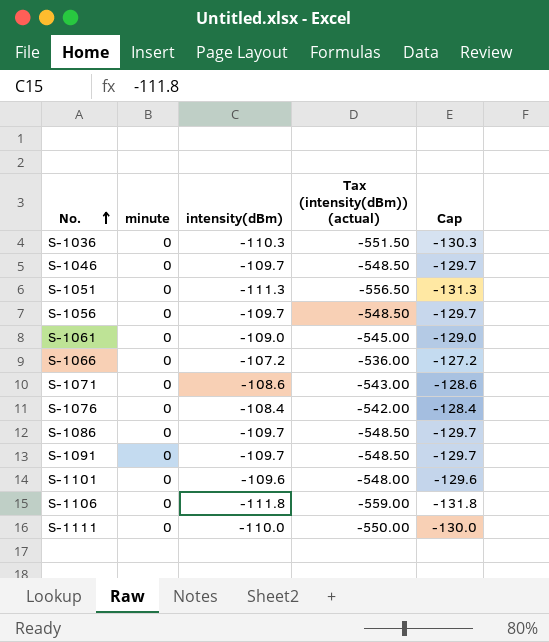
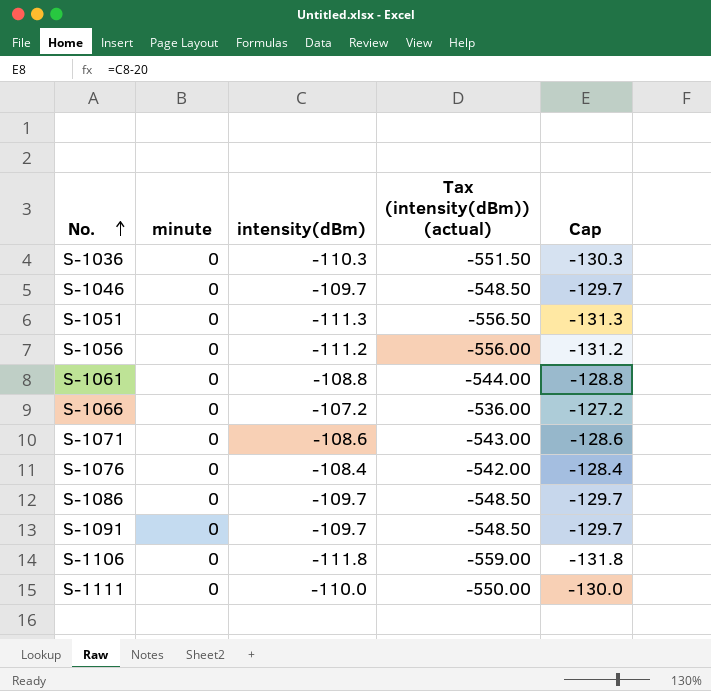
row S-1101: 0 | -109.6 | -548.00 | -129.6 -> none
S-1056 | intensity(dBm): -109.7 -> -111.2
S-1056 | Tax (intensity(dBm)) (actual): -548.50 -> -556.00
S-1056 | Cap: -129.7 -> -131.2
S-1061 | intensity(dBm): -109.0 -> -108.8
S-1061 | Tax (intensity(dBm)) (actual): -545.00 -> -544.00
S-1061 | Cap: -129.0 -> -128.8

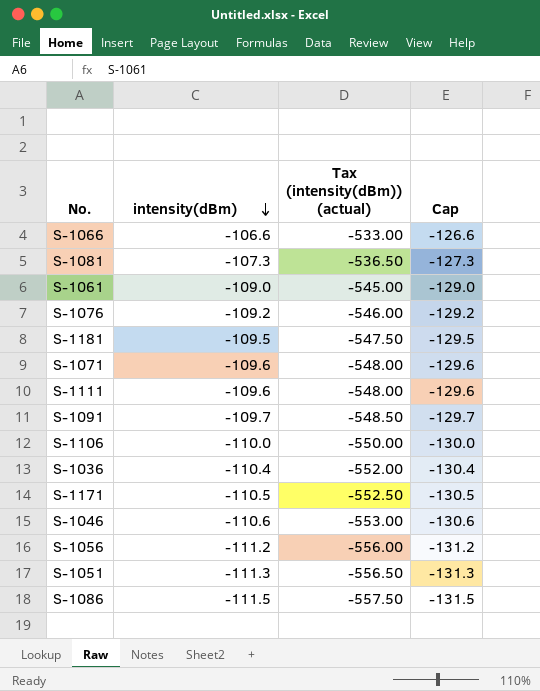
row order: No. ascending -> intensity(dBm) descending
column minute | position: 2 -> none
S-1066 | intensity(dBm): -107.2 -> -106.6
S-1066 | Tax (intensity(dBm)) (actual): -536.00 -> -533.00
S-1066 | Cap: -127.2 -> -126.6
row S-1081: none -> -107.3 | -536.50 | -127.3
S-1061 | intensity(dBm): -108.8 -> -109.0
S-1061 | Tax (intensity(dBm)) (actual): -544.00 -> -545.00
S-1061 | Cap: -128.8 -> -129.0
S-1076 | intensity(dBm): -108.4 -> -109.2
S-1076 | Tax (intensity(dBm)) (actual): -542.00 -> -546.00
S-1076 | Cap: -128.4 -> -129.2
row S-1181: none -> -109.5 | -547.50 | -129.5
S-1071 | intensity(dBm): -108.6 -> -109.6
S-1071 | Tax (intensity(dBm)) (actual): -543.00 -> -548.00
S-1071 | Cap: -128.6 -> -129.6
S-1111 | intensity(dBm): -110.0 -> -109.6
S-1111 | Tax (intensity(dBm)) (actual): -550.00 -> -548.00
S-1111 | Cap: -130.0 -> -129.6
S-1106 | intensity(dBm): -111.8 -> -110.0
S-1106 | Tax (intensity(dBm)) (actual): -559.00 -> -550.00
S-1106 | Cap: -131.8 -> -130.0
S-1036 | intensity(dBm): -110.3 -> -110.4
S-1036 | Tax (intensity(dBm)) (actual): -551.50 -> -552.00
S-1036 | Cap: -130.3 -> -130.4
row S-1171: none -> -110.5 | -552.50 | -130.5
S-1046 | intensity(dBm): -109.7 -> -110.6
S-1046 | Tax (intensity(dBm)) (actual): -548.50 -> -553.00
S-1046 | Cap: -129.7 -> -130.6
S-1086 | intensity(dBm): -109.7 -> -111.5
S-1086 | Tax (intensity(dBm)) (actual): -548.50 -> -557.50
S-1086 | Cap: -129.7 -> -131.5

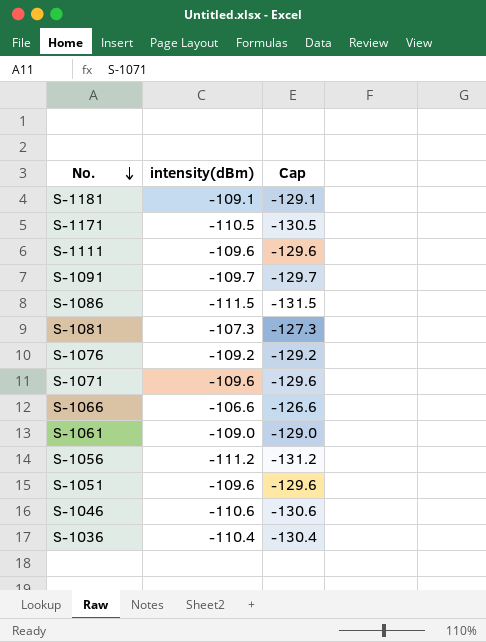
row order: intensity(dBm) descending -> No. descending
column Tax (intensity(dBm)) (actual) | formula: [intensity(dBm)] * 5 -> none
row S-1106: -110.0 | -550.00 | -130.0 -> none
S-1181 | intensity(dBm): -109.5 -> -109.1
S-1181 | Cap: -129.5 -> -129.1
S-1051 | intensity(dBm): -111.3 -> -109.6
S-1051 | Cap: -131.3 -> -129.6

